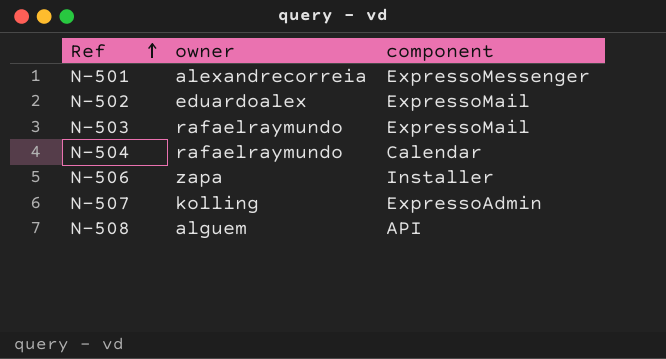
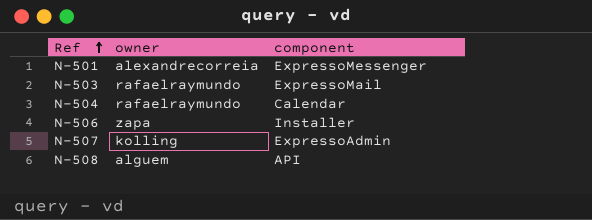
row N-502: eduardoalex | ExpressoMail -> none

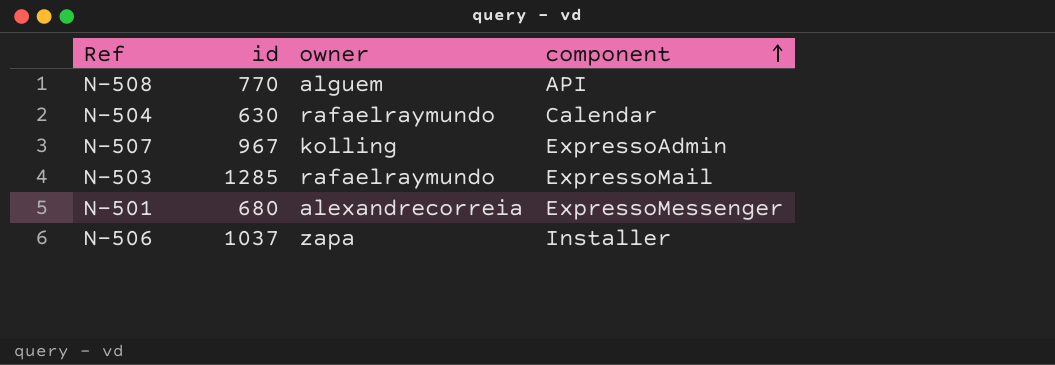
row order: Ref ascending -> component ascending
column id | position: none -> 2

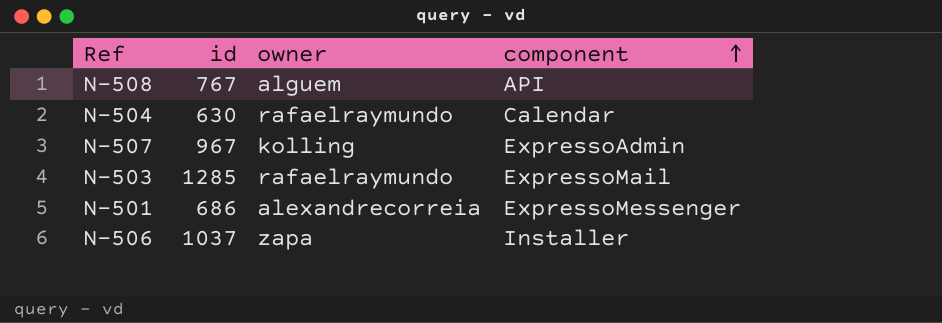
N-508 | id: 770 -> 767
N-501 | id: 680 -> 686

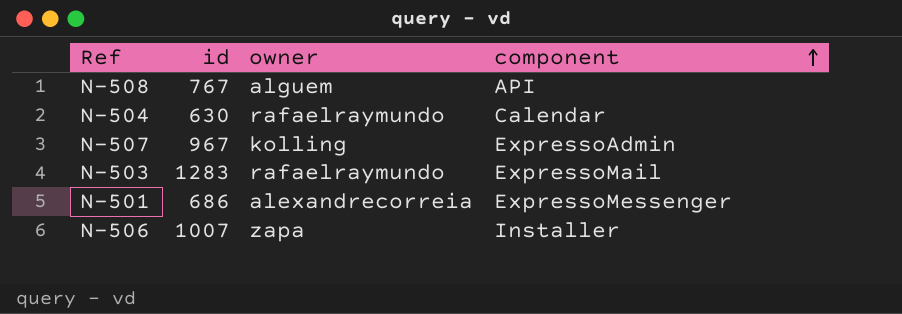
N-503 | id: 1285 -> 1283
N-506 | id: 1037 -> 1007

